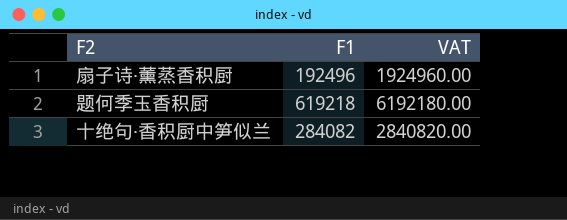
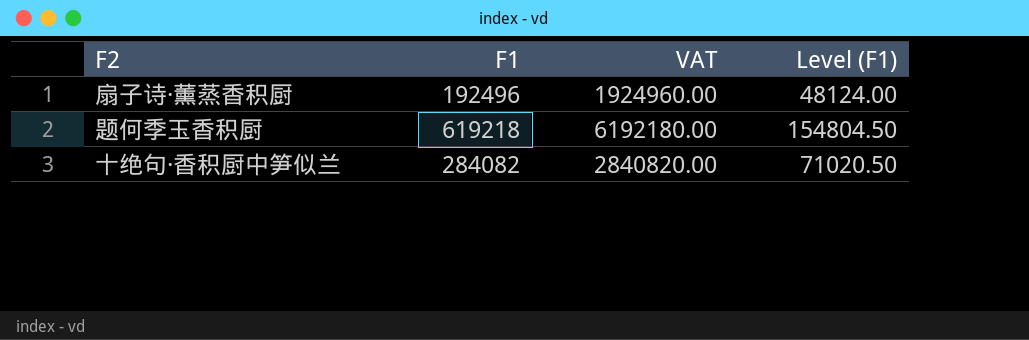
column Level (F1) | formula: none -> [F1] * 0.25

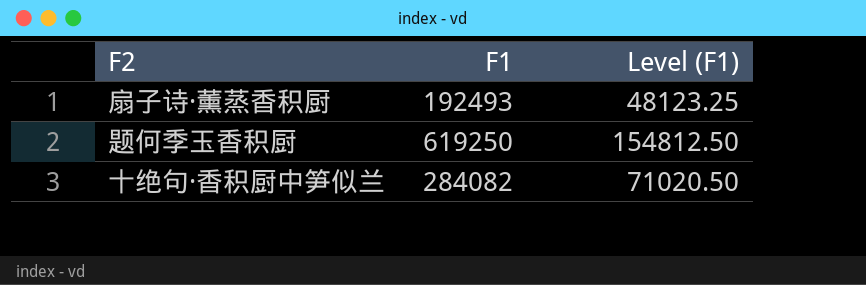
column VAT | formula: [F1] * 10 -> none
扇子诗·薰蒸香积厨 | F1: 192496 -> 192493
扇子诗·薰蒸香积厨 | Level (F1): 48124.00 -> 48123.25
题何季玉香积厨 | F1: 619218 -> 619250
题何季玉香积厨 | Level (F1): 154804.50 -> 154812.50

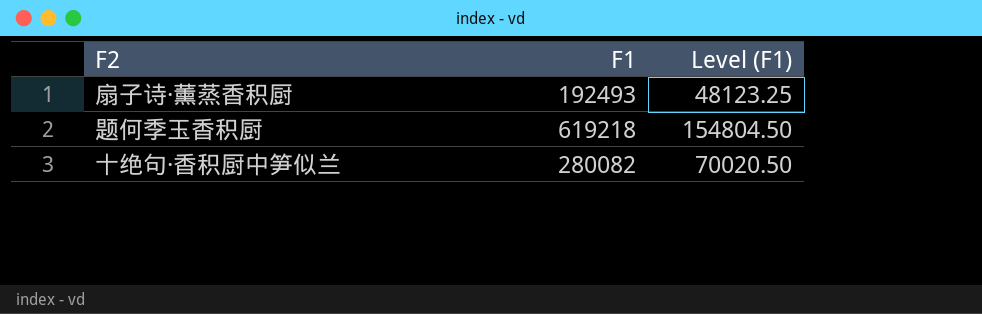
题何季玉香积厨 | F1: 619250 -> 619218
题何季玉香积厨 | Level (F1): 154812.50 -> 154804.50
十绝句·香积厨中笋似兰 | F1: 284082 -> 280082
十绝句·香积厨中笋似兰 | Level (F1): 71020.50 -> 70020.50

